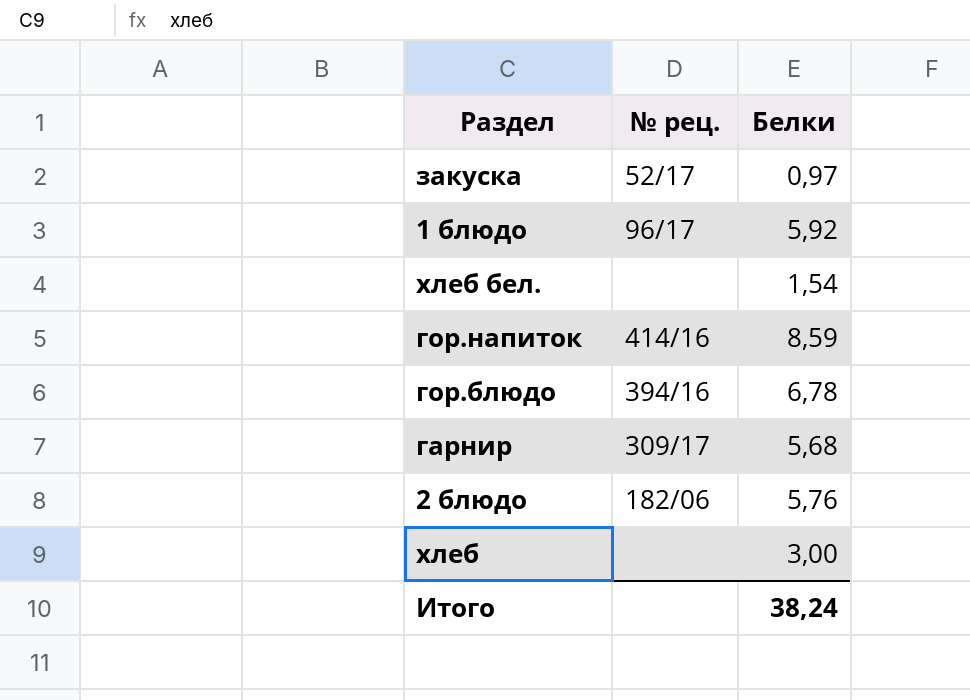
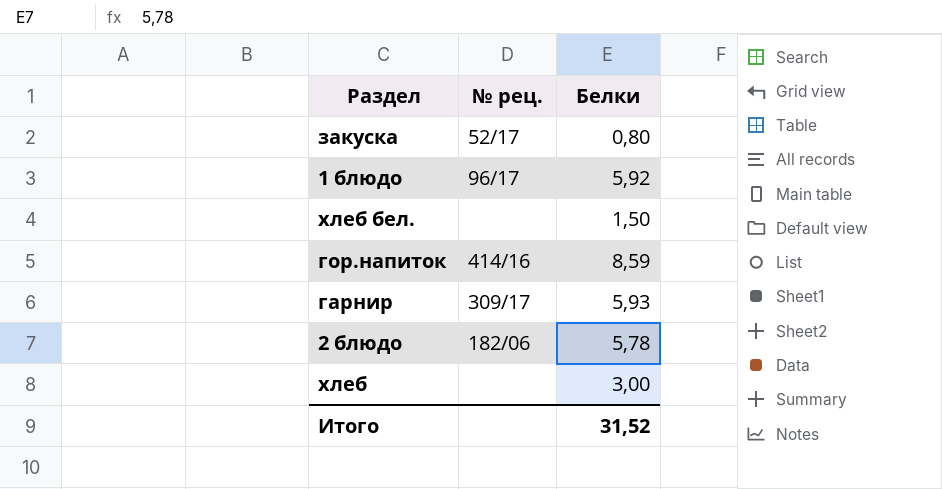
row гор.блюдо: 394/16 | 6,78 -> none
закуска | Белки: 0,97 -> 0,80
хлеб бел. | Белки: 1,54 -> 1,50
гарнир | Белки: 5,68 -> 5,93
2 блюдо | Белки: 5,76 -> 5,78
Итого | Белки: 38,24 -> 31,52

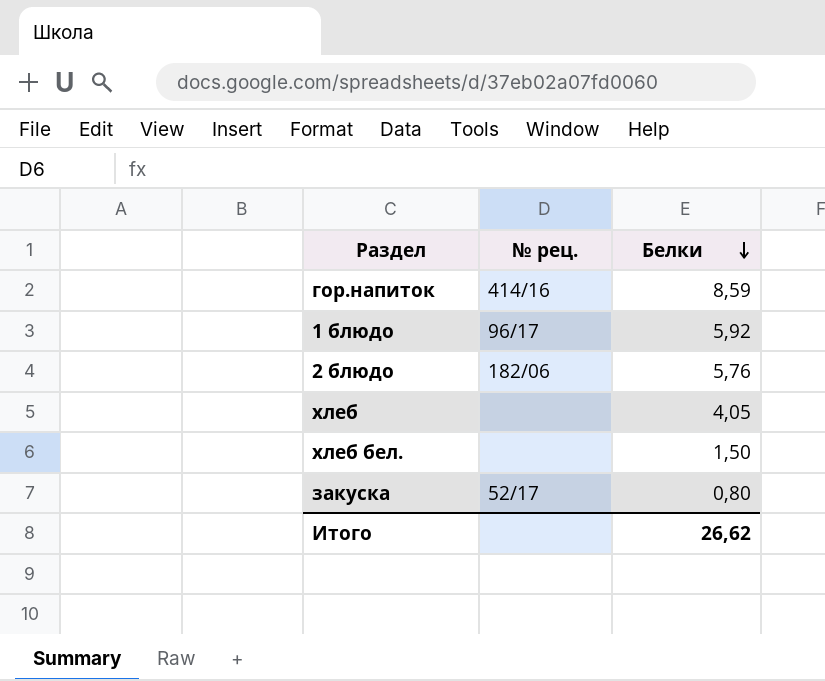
row order: none -> Белки descending
row гарнир: 309/17 | 5,93 -> none
2 блюдо | Белки: 5,78 -> 5,76
хлеб | Белки: 3,00 -> 4,05
Итого | Белки: 31,52 -> 26,62

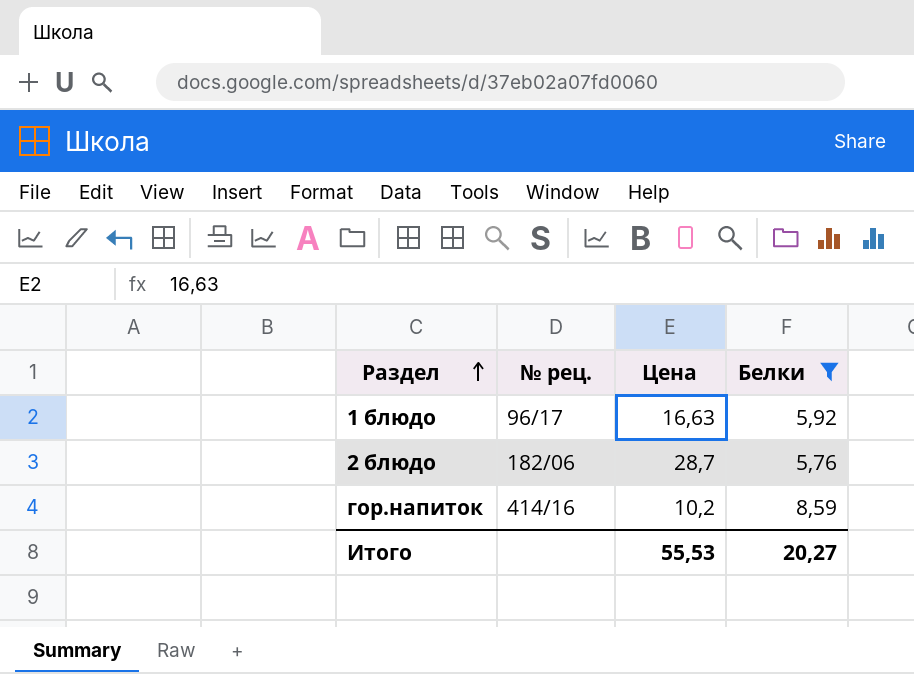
filter: none -> Белки >= 5,76
row order: Белки descending -> Раздел ascending
column Цена | position: none -> 3
Итого | Белки: 26,62 -> 20,27

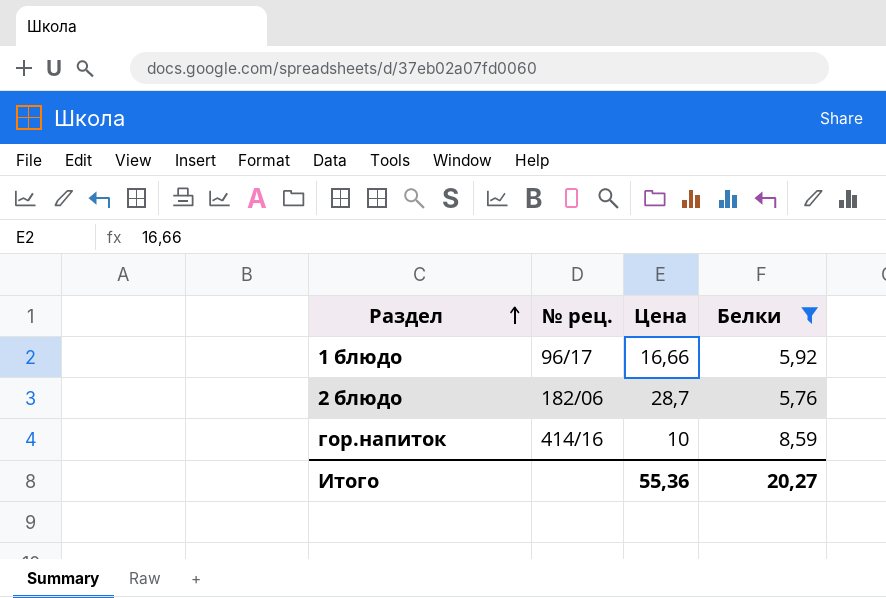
1 блюдо | Цена: 16,63 -> 16,66
гор.напиток | Цена: 10,2 -> 10
Итого | Цена: 55,53 -> 55,36

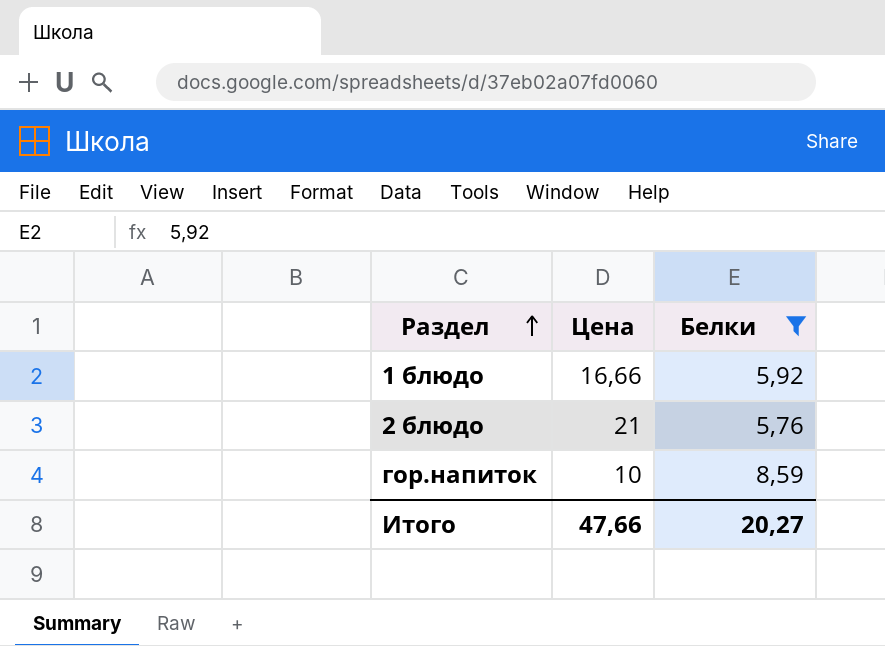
column № рец. | position: 2 -> none
2 блюдо | Цена: 28,7 -> 21
Итого | Цена: 55,36 -> 47,66

